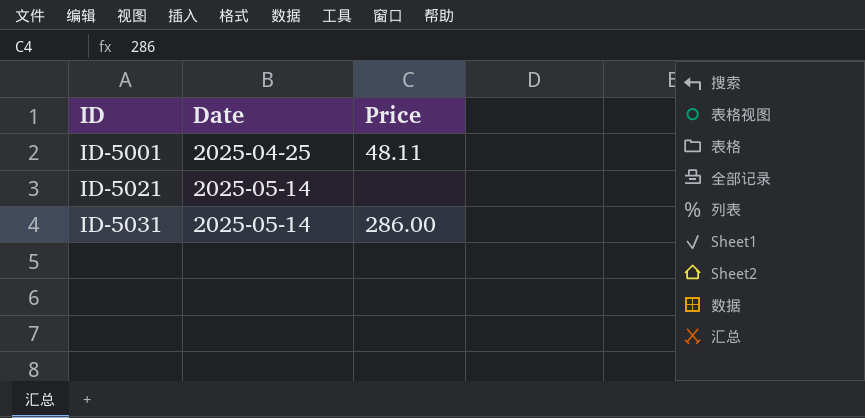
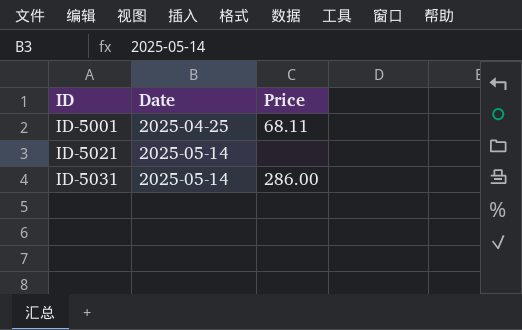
ID-5001 | Price: 48.11 -> 68.11

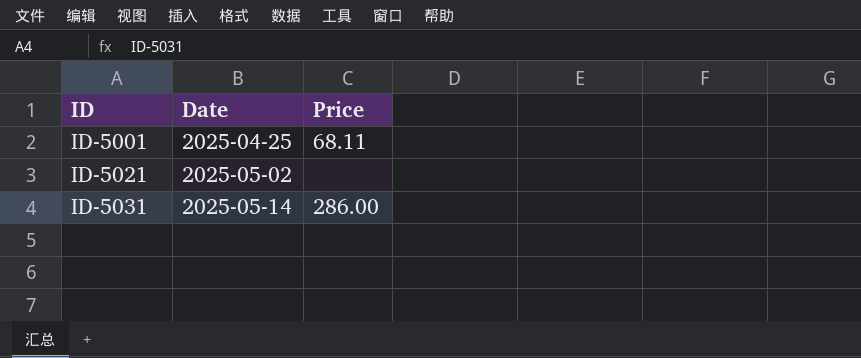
ID-5021 | Date: 2025-05-14 -> 2025-05-02

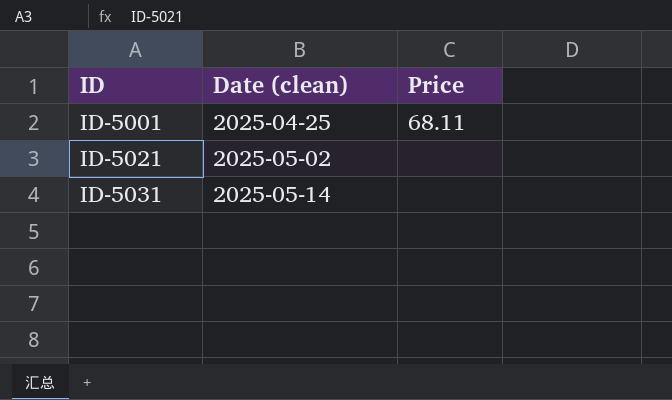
column name: Date -> Date (clean)
ID-5031 | Price: 286.00 -> none

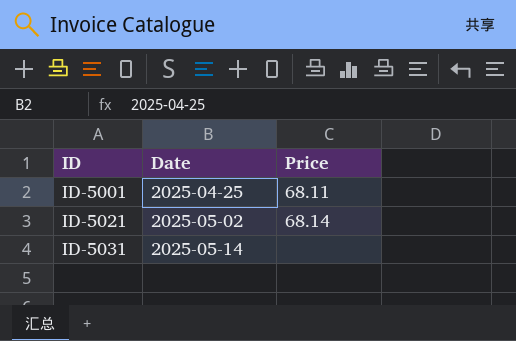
column name: Date (clean) -> Date
ID-5021 | Price: none -> 68.14

